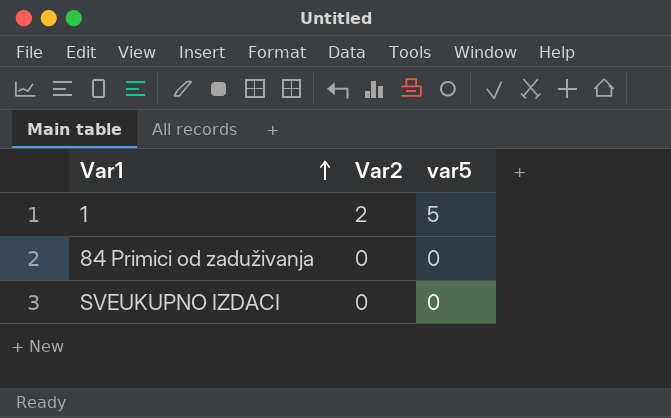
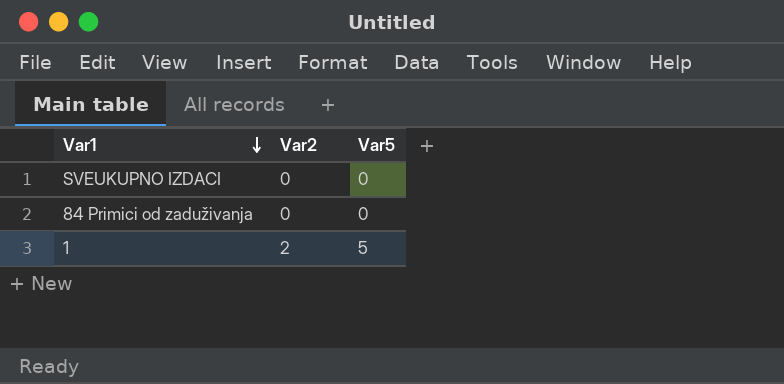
row order: Var1 ascending -> Var1 descending
column name: var5 -> Var5

